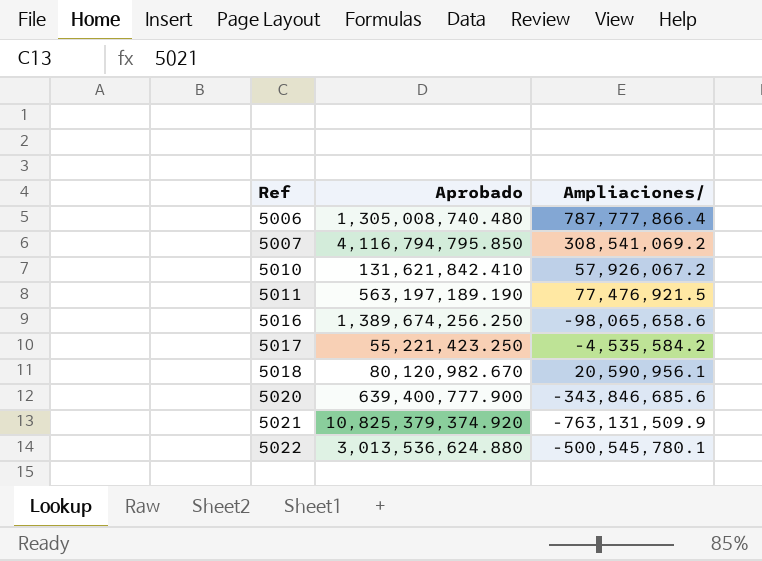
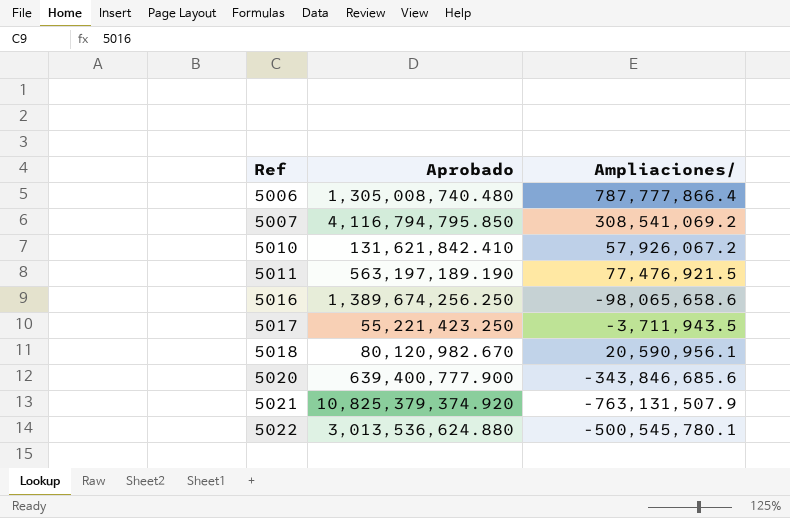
5017 | Ampliaciones/: -4,535,584.2 -> -3,711,943.5
5021 | Ampliaciones/: -763,131,509.9 -> -763,131,507.9

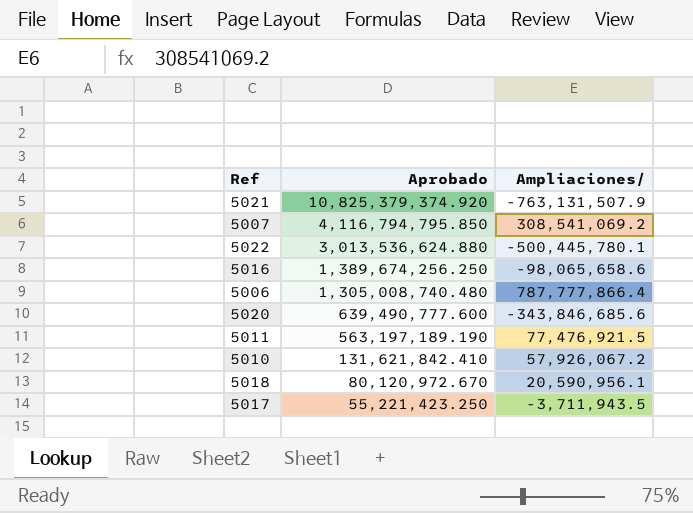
row order: Ref ascending -> Aprobado descending
5022 | Ampliaciones/: -500,545,780.1 -> -500,445,780.1
5020 | Aprobado: 639,400,777.900 -> 639,490,777.600
5018 | Aprobado: 80,120,982.670 -> 80,120,972.670

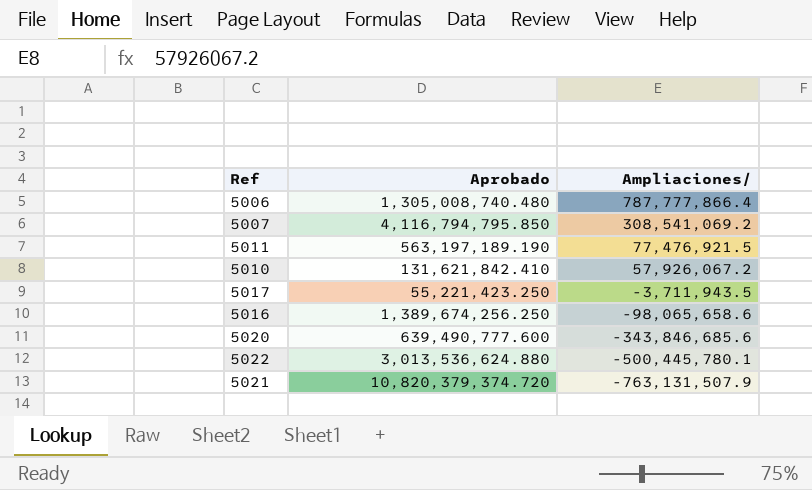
row order: Aprobado descending -> Ampliaciones/ descending
row 5018: 80,120,972.670 | 20,590,956.1 -> none
5021 | Aprobado: 10,825,379,374.920 -> 10,820,379,374.720

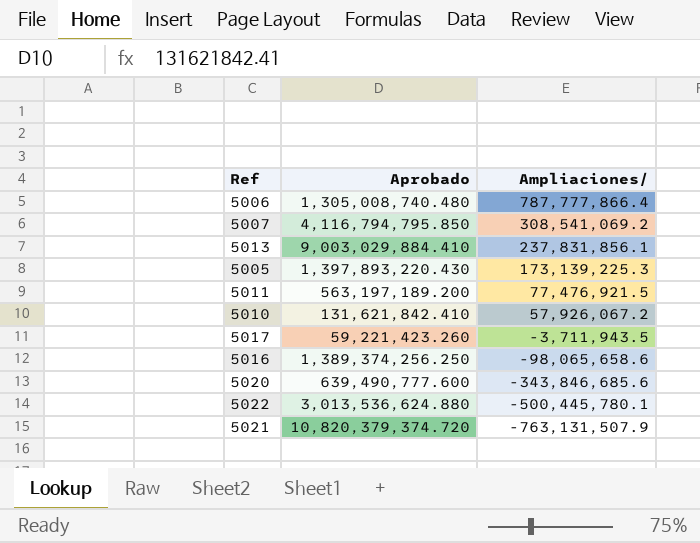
row 5013: none -> 9,003,029,884.410 | 237,831,856.1
row 5005: none -> 1,397,893,220.430 | 173,139,225.3
5011 | Aprobado: 563,197,189.190 -> 563,197,189.200
5017 | Aprobado: 55,221,423.250 -> 59,221,423.260
5016 | Aprobado: 1,389,674,256.250 -> 1,389,374,256.250

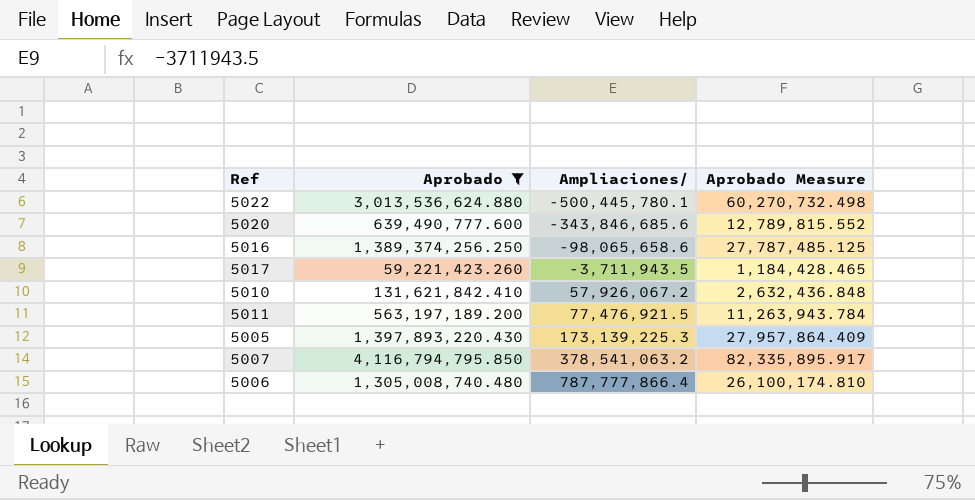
filter: none -> Aprobado <= 4,116,794,795.850
row order: Ampliaciones/ descending -> Ampliaciones/ ascending
column Aprobado Measure | formula: none -> [Aprobado] * 0.02
5007 | Ampliaciones/: 308,541,069.2 -> 378,541,063.2

